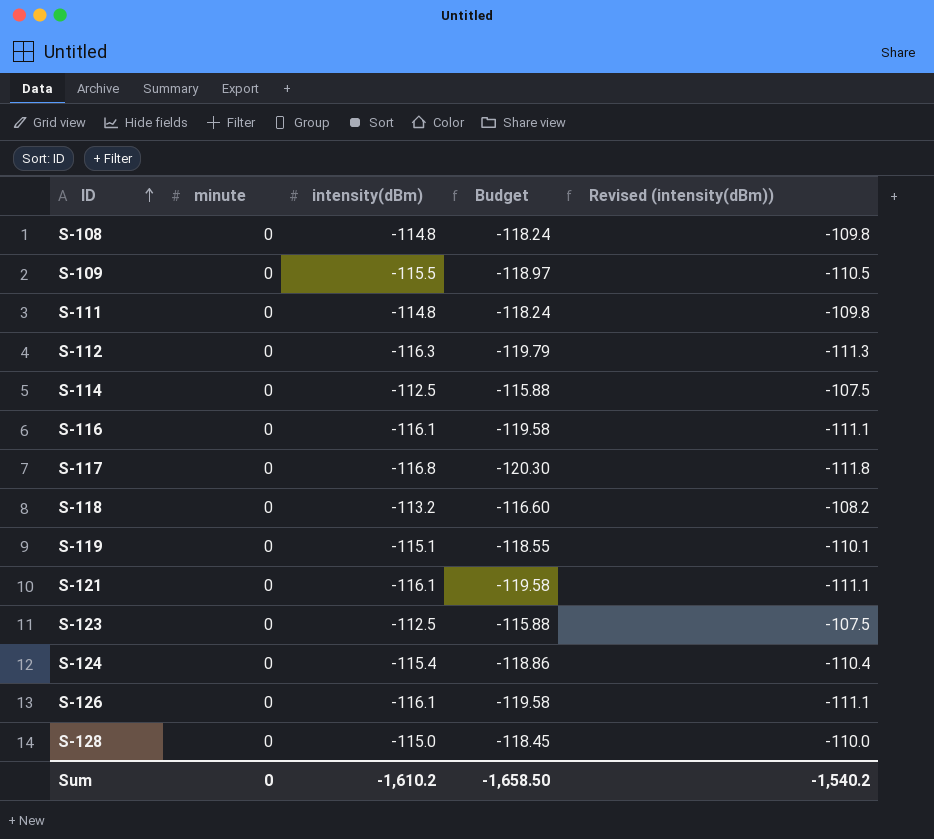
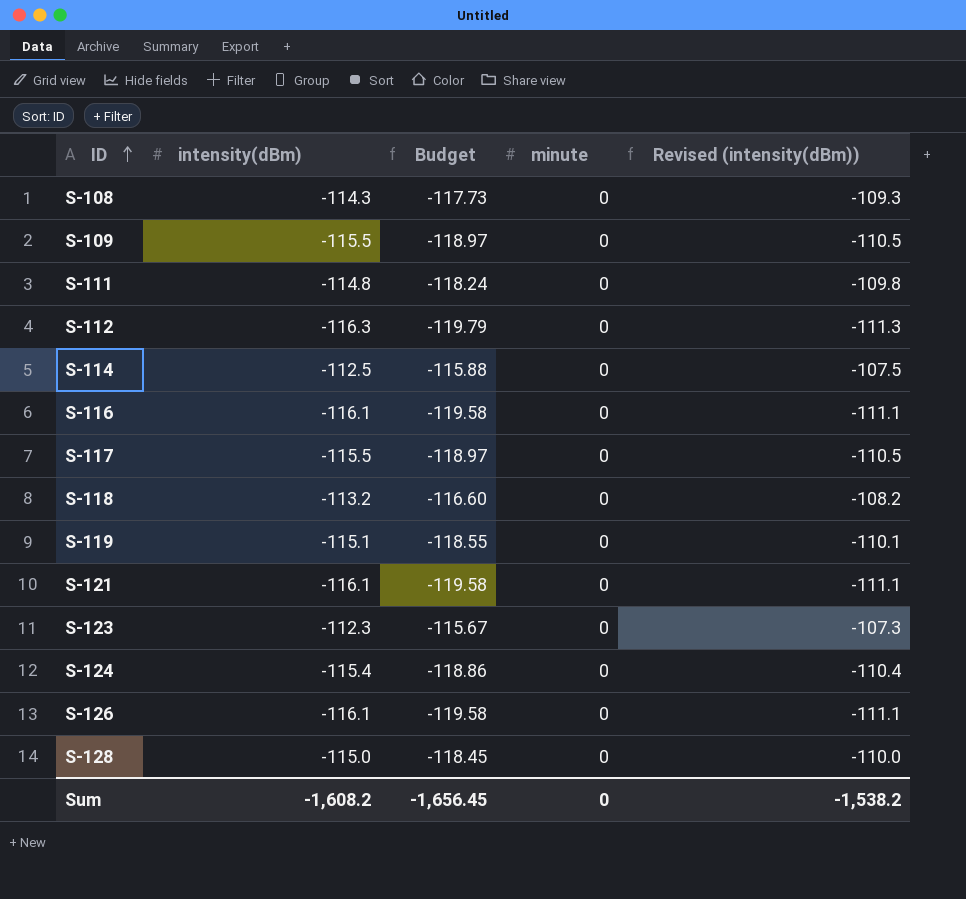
column minute | position: 2 -> 4
S-108 | intensity(dBm): -114.8 -> -114.3
S-108 | Budget: -118.24 -> -117.73
S-108 | Revised (intensity(dBm)): -109.8 -> -109.3
S-117 | intensity(dBm): -116.8 -> -115.5
S-117 | Budget: -120.30 -> -118.97
S-117 | Revised (intensity(dBm)): -111.8 -> -110.5
S-123 | intensity(dBm): -112.5 -> -112.3
S-123 | Budget: -115.88 -> -115.67
S-123 | Revised (intensity(dBm)): -107.5 -> -107.3
Sum | intensity(dBm): -1,610.2 -> -1,608.2
Sum | Budget: -1,658.50 -> -1,656.45
Sum | Revised (intensity(dBm)): -1,540.2 -> -1,538.2

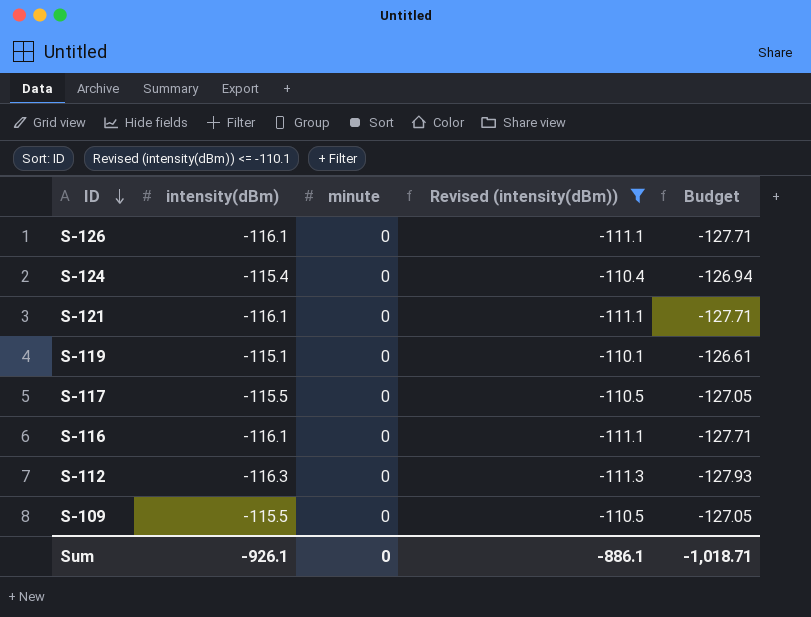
filter: none -> Revised (intensity(dBm)) <= -110.1
row order: ID ascending -> ID descending
column Budget | formula: [intensity(dBm)] * 1.03 -> [intensity(dBm)] * 1.1
column Budget | position: 3 -> 5
Sum | intensity(dBm): -1,608.2 -> -926.1
Sum | Revised (intensity(dBm)): -1,538.2 -> -886.1
Sum | Budget: -1,656.45 -> -1,018.71

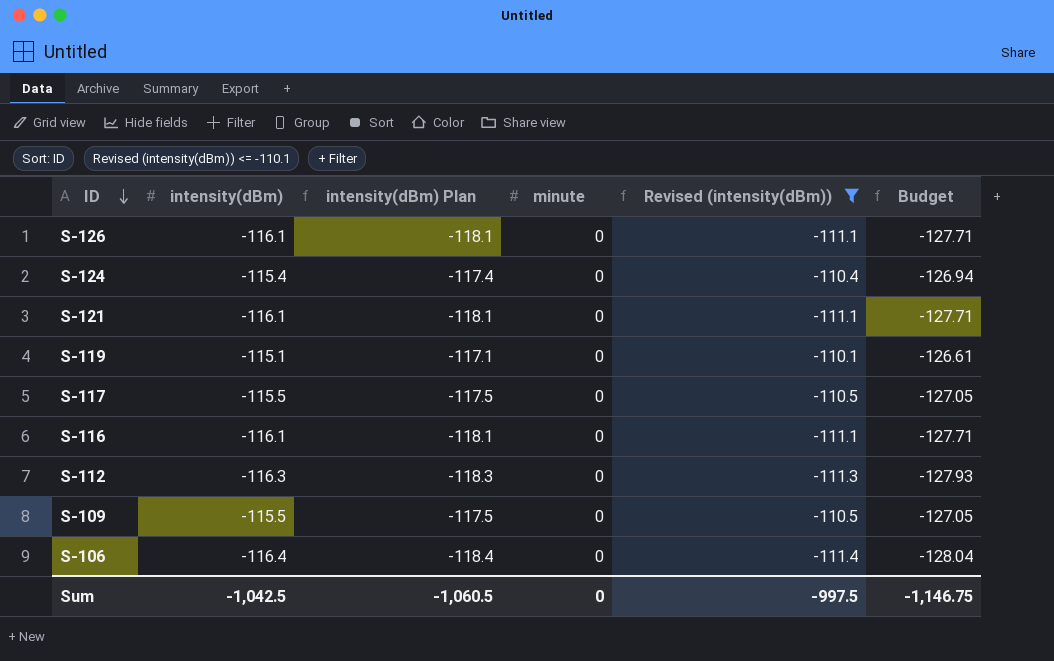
column intensity(dBm) Plan | formula: none -> [intensity(dBm)] - 2
row S-106: none -> -116.4 | -118.4 | 0 | -111.4 | -128.04
Sum | intensity(dBm): -926.1 -> -1,042.5
Sum | Revised (intensity(dBm)): -886.1 -> -997.5
Sum | Budget: -1,018.71 -> -1,146.75

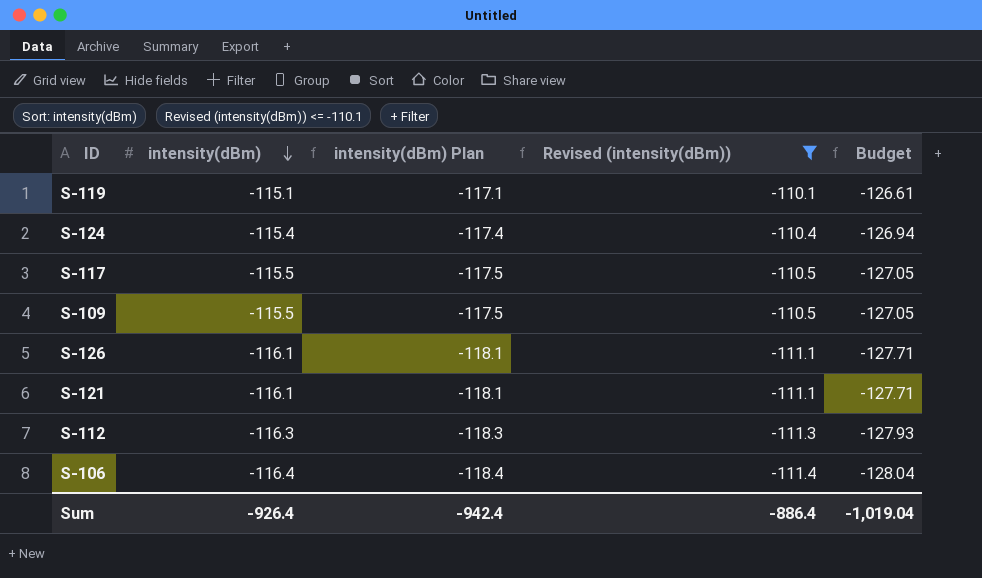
row order: ID descending -> intensity(dBm) descending
column minute | position: 4 -> none
row S-116: -116.1 | -118.1 | 0 | -111.1 | -127.71 -> none
Sum | intensity(dBm): -1,042.5 -> -926.4
Sum | intensity(dBm) Plan: -1,060.5 -> -942.4
Sum | Revised (intensity(dBm)): -997.5 -> -886.4
Sum | Budget: -1,146.75 -> -1,019.04

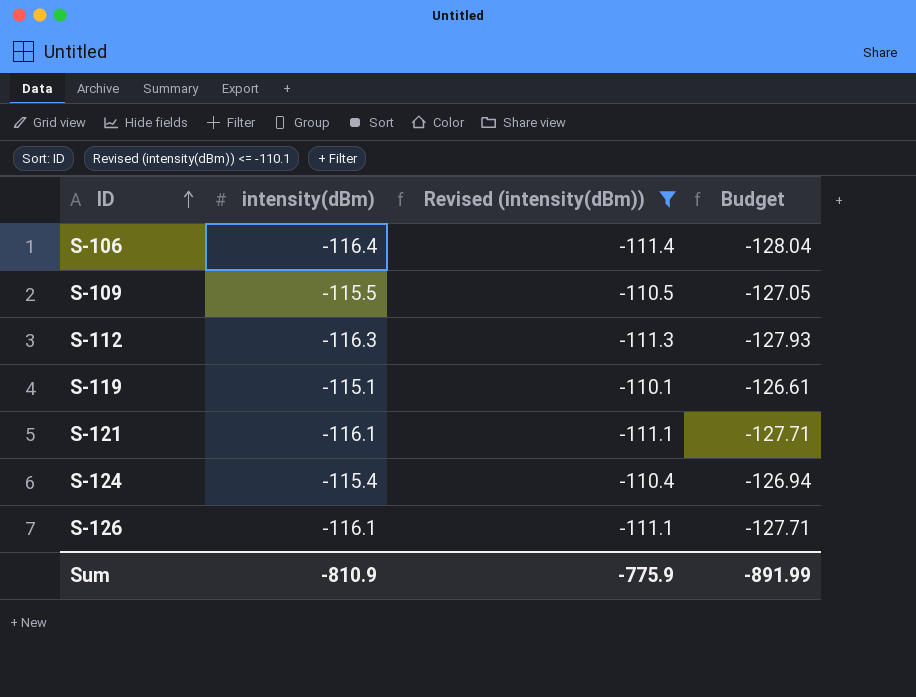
row order: intensity(dBm) descending -> ID ascending
column intensity(dBm) Plan | formula: [intensity(dBm)] - 2 -> none
row S-117: -115.5 | -117.5 | -110.5 | -127.05 -> none
Sum | intensity(dBm): -926.4 -> -810.9
Sum | Revised (intensity(dBm)): -886.4 -> -775.9
Sum | Budget: -1,019.04 -> -891.99

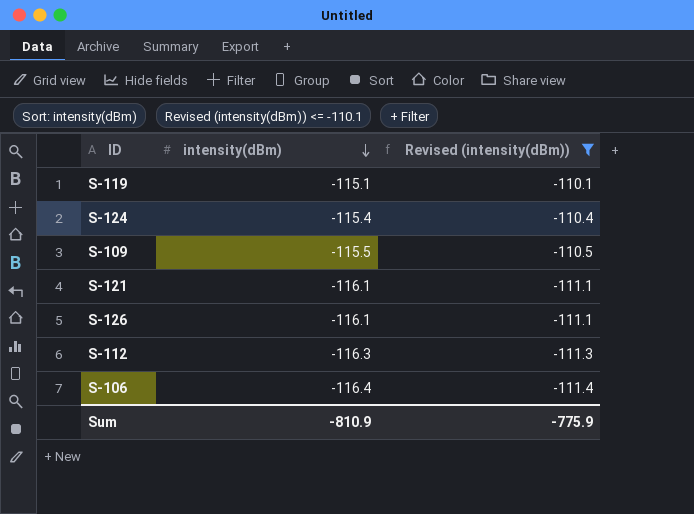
row order: ID ascending -> intensity(dBm) descending
column Budget | formula: [intensity(dBm)] * 1.1 -> none

